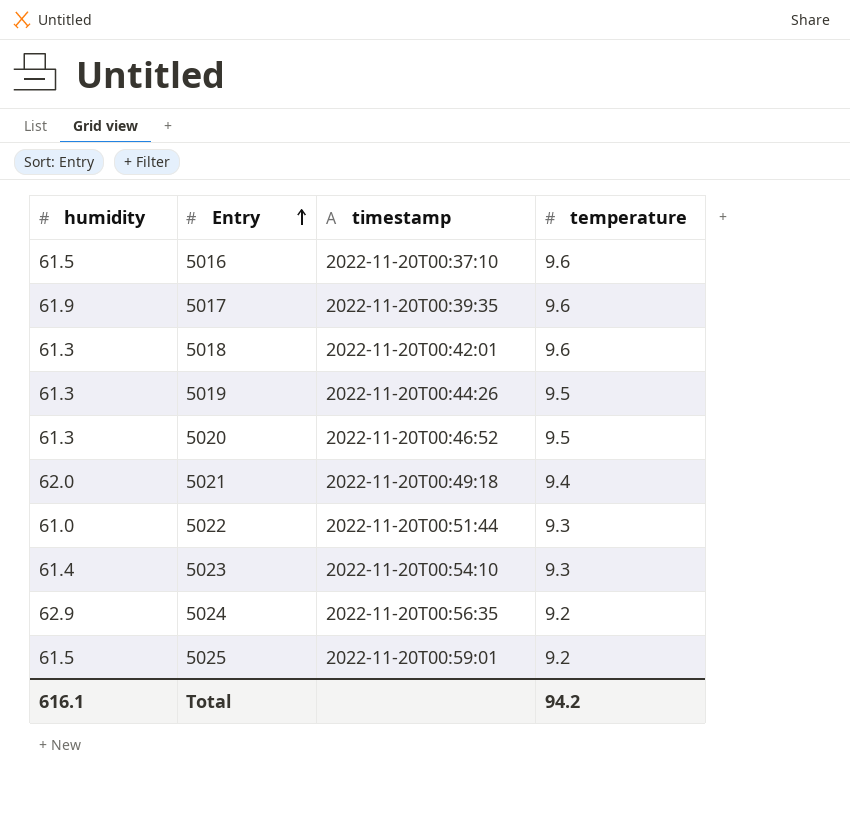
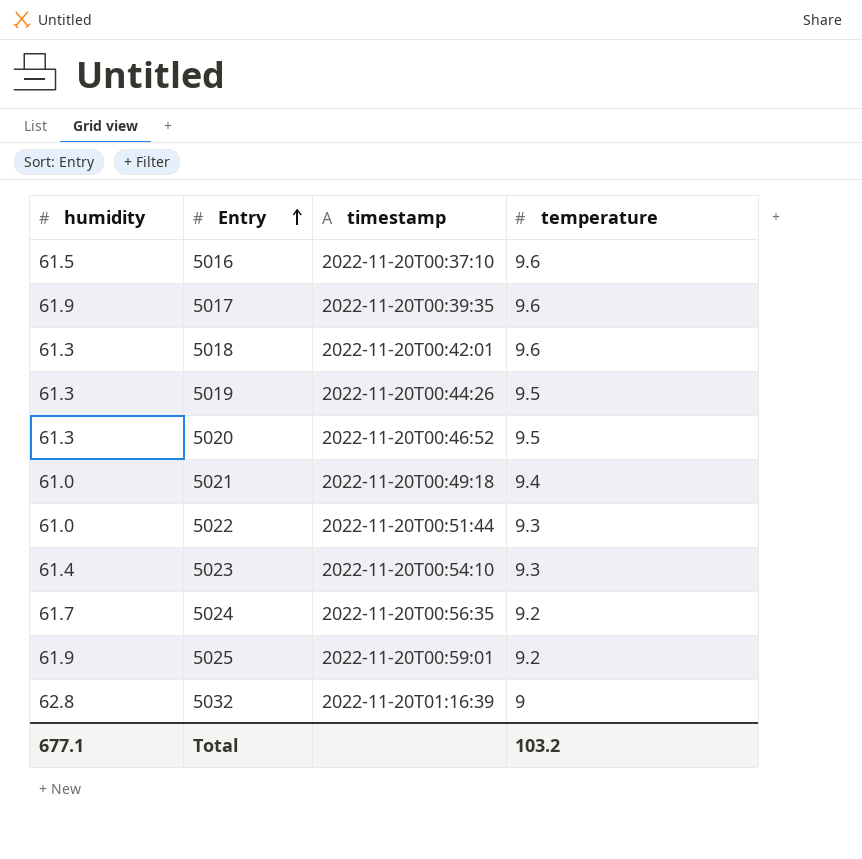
5021 | humidity: 62.0 -> 61.0
5024 | humidity: 62.9 -> 61.7
5025 | humidity: 61.5 -> 61.9
row 5032: none -> 62.8 | 2022-11-20T01:16:39 | 9
Total | humidity: 616.1 -> 677.1
Total | temperature: 94.2 -> 103.2

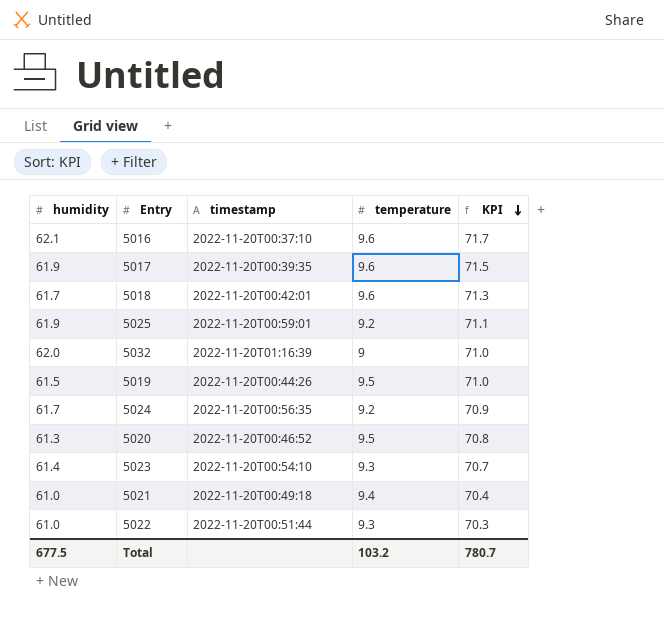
row order: Entry ascending -> KPI descending
column KPI | formula: none -> [humidity] + [temperature]
5016 | humidity: 61.5 -> 62.1
5018 | humidity: 61.3 -> 61.7
5032 | humidity: 62.8 -> 62.0
5019 | humidity: 61.3 -> 61.5
Total | humidity: 677.1 -> 677.5

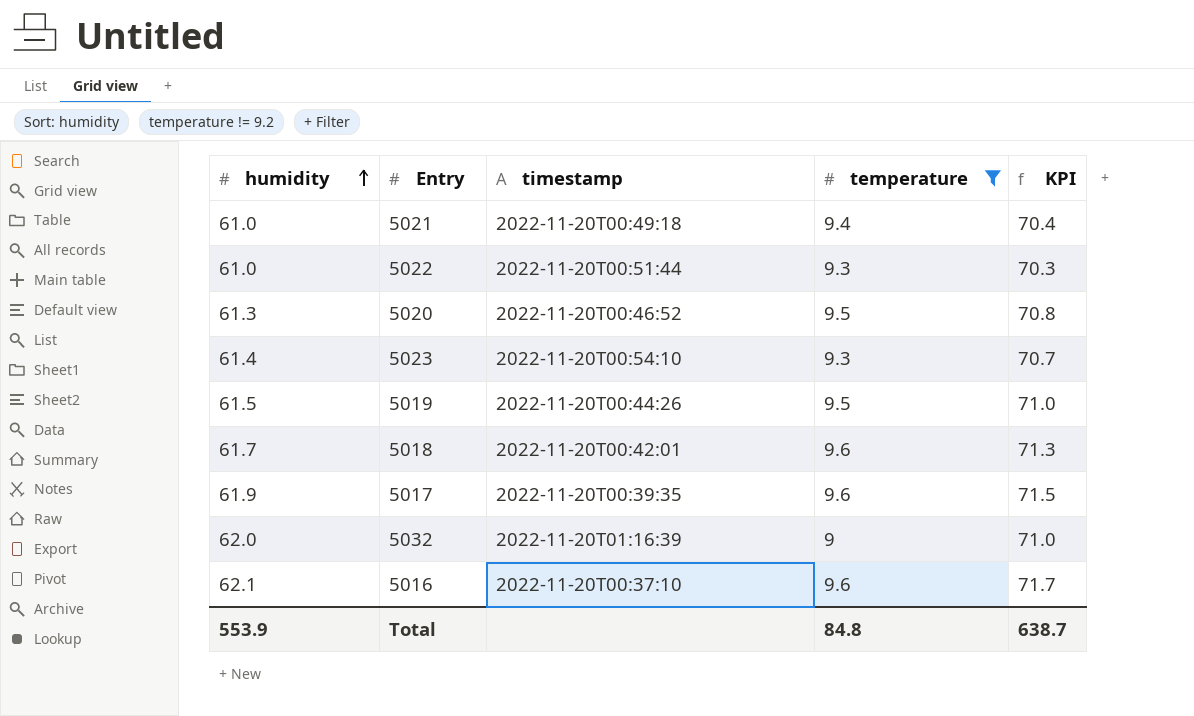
filter: none -> temperature != 9.2
row order: KPI descending -> humidity ascending
Total | humidity: 677.5 -> 553.9
Total | temperature: 103.2 -> 84.8
Total | KPI: 780.7 -> 638.7

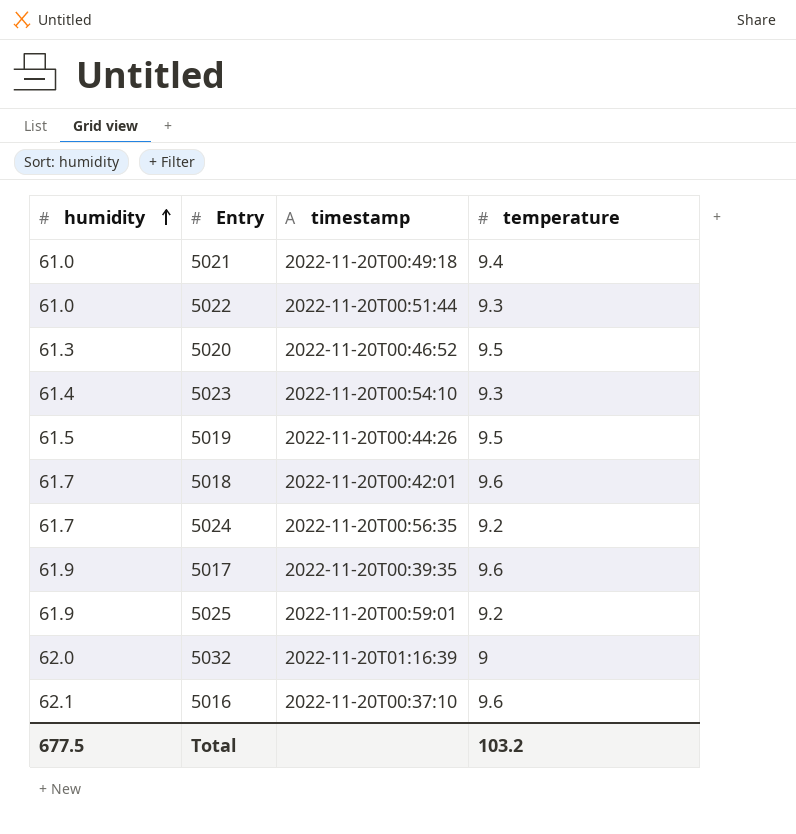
filter: temperature != 9.2 -> none
column KPI | formula: [humidity] + [temperature] -> none
Total | humidity: 553.9 -> 677.5
Total | temperature: 84.8 -> 103.2

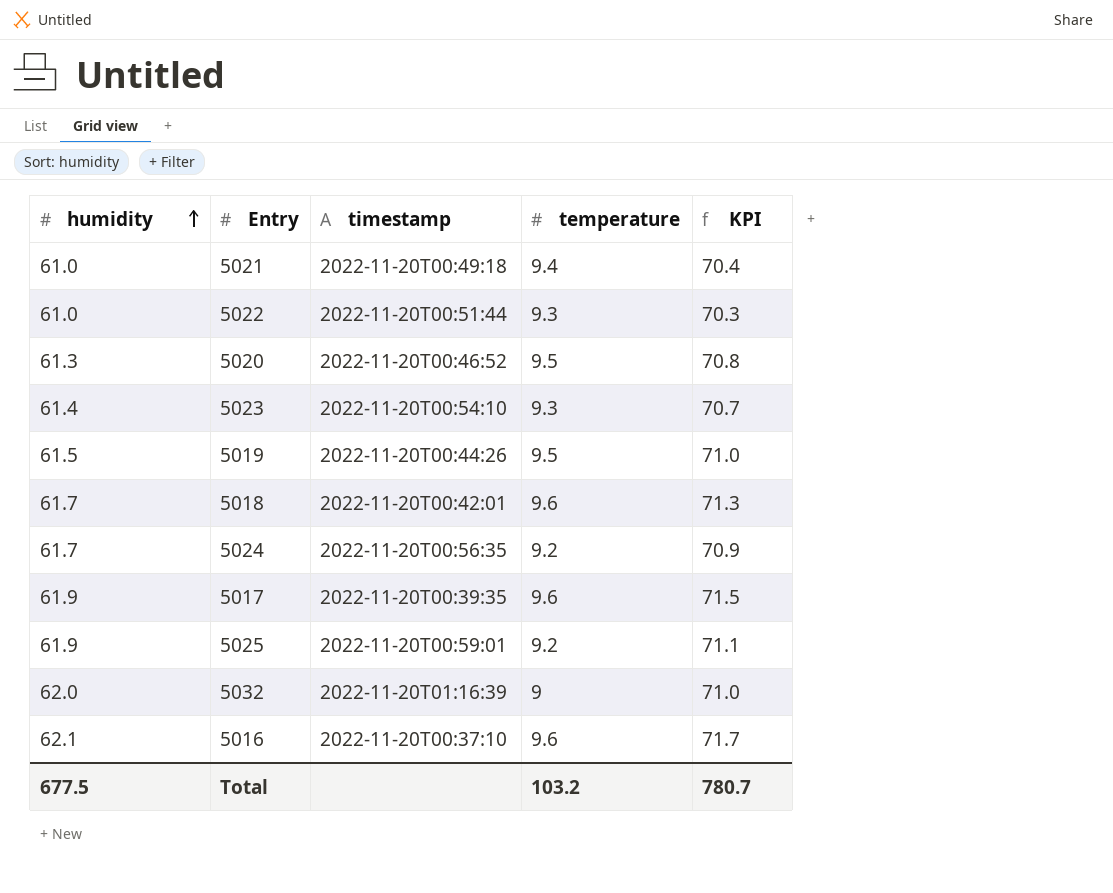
column KPI | formula: none -> [humidity] + [temperature]

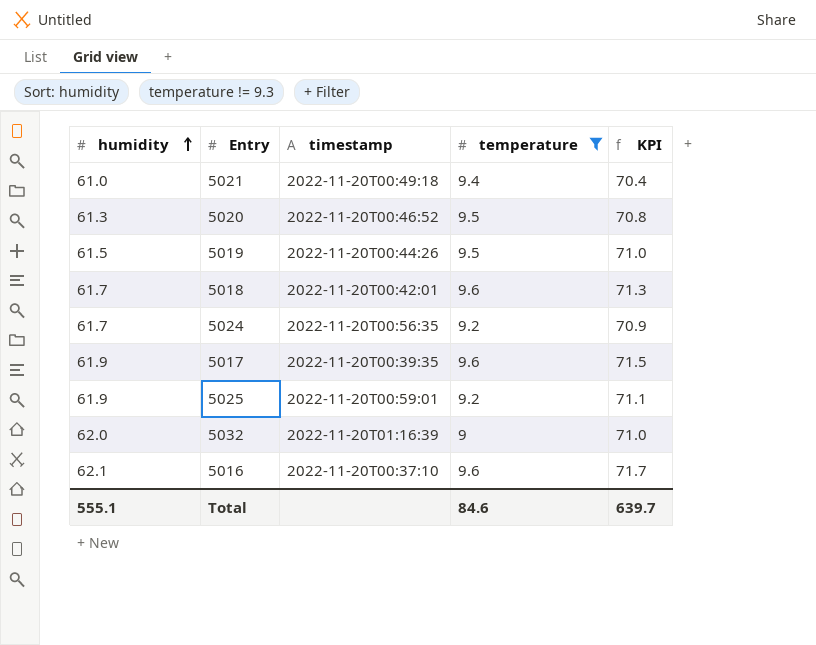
filter: none -> temperature != 9.3
Total | humidity: 677.5 -> 555.1
Total | temperature: 103.2 -> 84.6
Total | KPI: 780.7 -> 639.7

